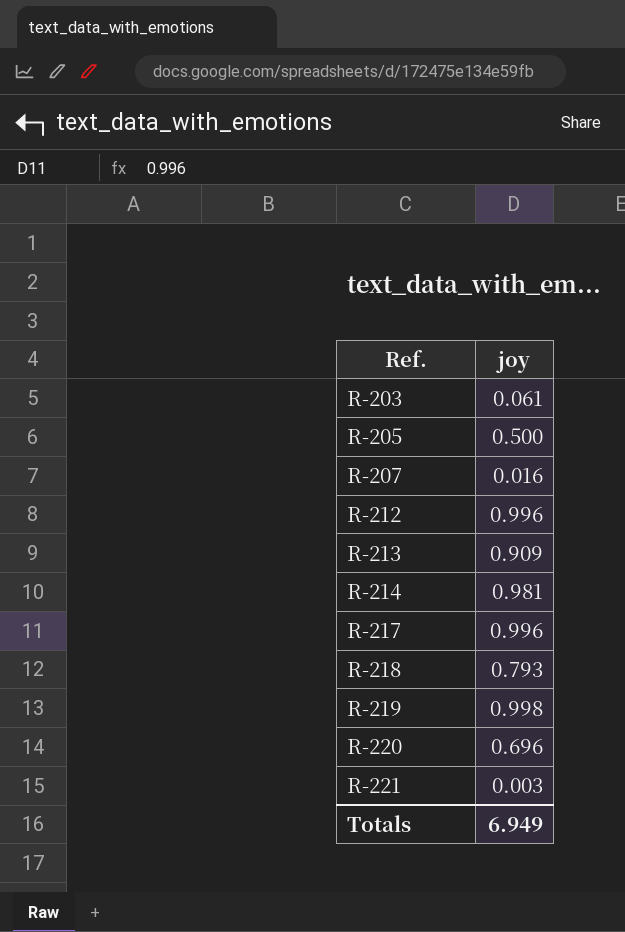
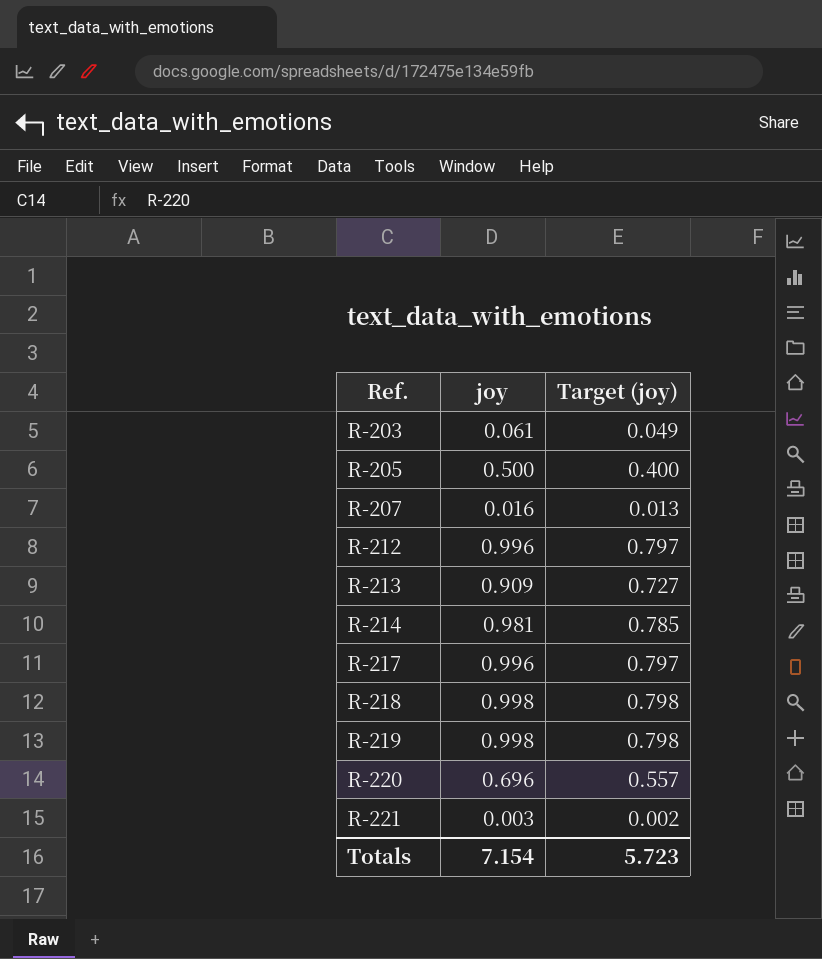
column Target (joy) | formula: none -> [joy] * 0.8
R-218 | joy: 0.793 -> 0.998
Totals | joy: 6.949 -> 7.154

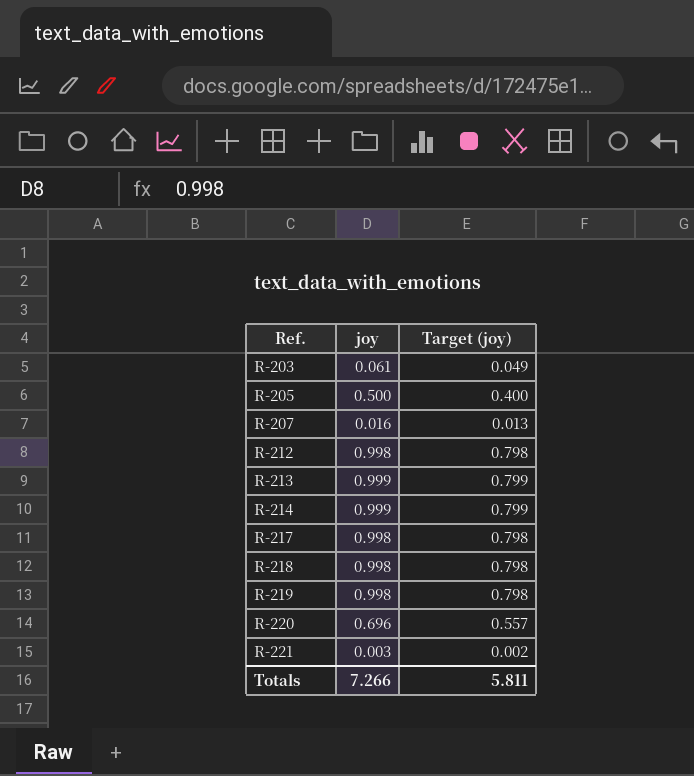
R-212 | joy: 0.996 -> 0.998
R-212 | Target (joy): 0.797 -> 0.798
R-213 | joy: 0.909 -> 0.999
R-213 | Target (joy): 0.727 -> 0.799
R-214 | joy: 0.981 -> 0.999
R-214 | Target (joy): 0.785 -> 0.799
R-217 | joy: 0.996 -> 0.998
R-217 | Target (joy): 0.797 -> 0.798
Totals | joy: 7.154 -> 7.266
Totals | Target (joy): 5.723 -> 5.811

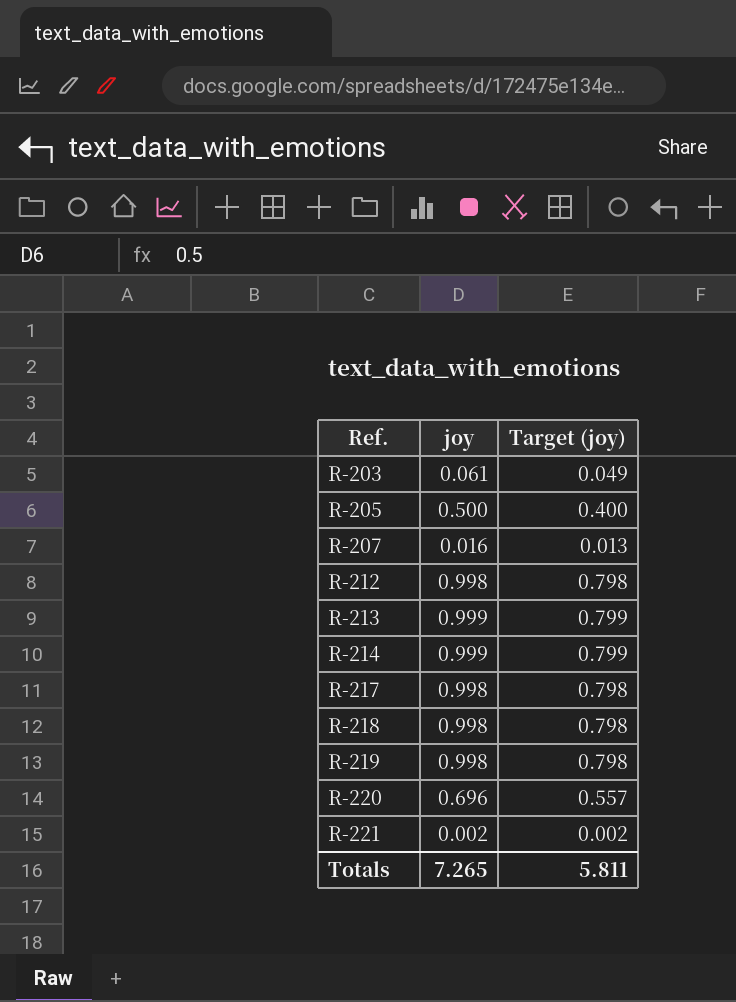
R-221 | joy: 0.003 -> 0.002
Totals | joy: 7.266 -> 7.265

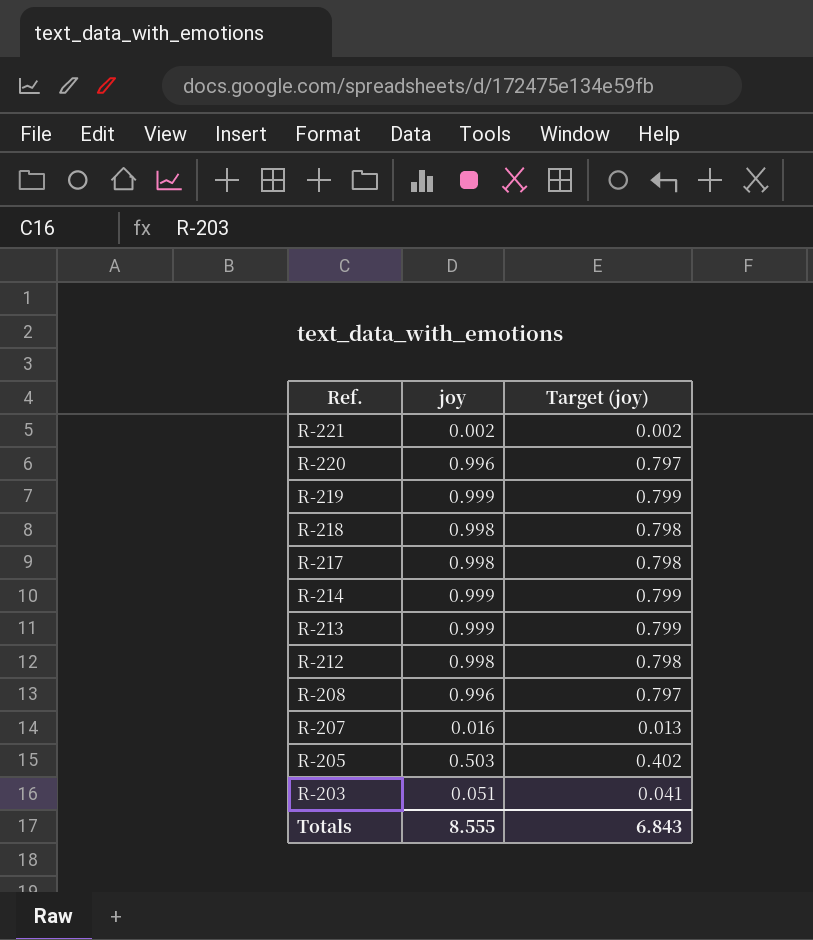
row order: Ref. ascending -> Ref. descending
R-220 | joy: 0.696 -> 0.996
R-220 | Target (joy): 0.557 -> 0.797
R-219 | joy: 0.998 -> 0.999
R-219 | Target (joy): 0.798 -> 0.799
row R-208: none -> 0.996 | 0.797
R-205 | joy: 0.500 -> 0.503
R-205 | Target (joy): 0.400 -> 0.402
R-203 | joy: 0.061 -> 0.051
R-203 | Target (joy): 0.049 -> 0.041
Totals | joy: 7.265 -> 8.555
Totals | Target (joy): 5.811 -> 6.843

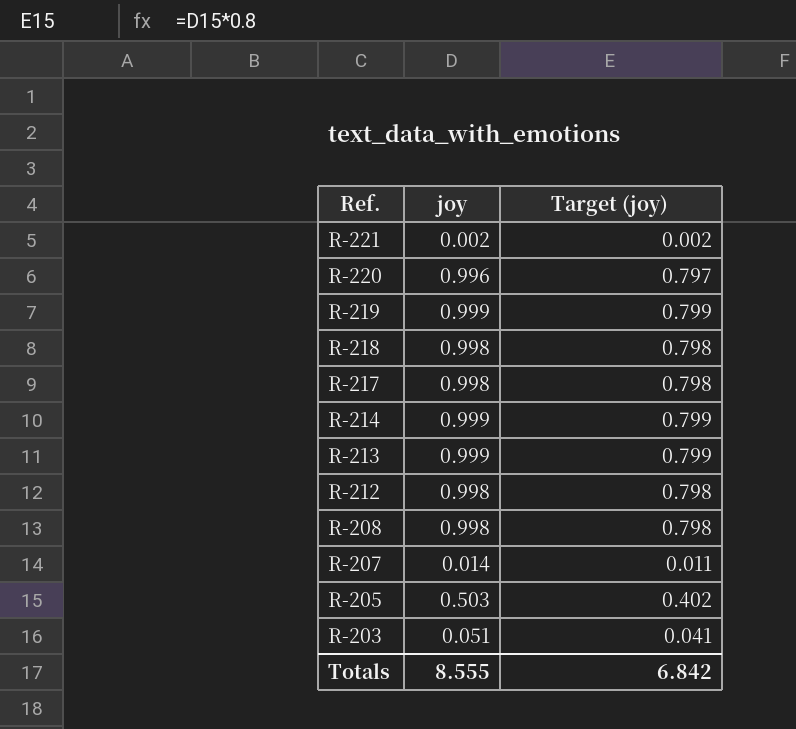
R-208 | joy: 0.996 -> 0.998
R-208 | Target (joy): 0.797 -> 0.798
R-207 | joy: 0.016 -> 0.014
R-207 | Target (joy): 0.013 -> 0.011
Totals | Target (joy): 6.843 -> 6.842

